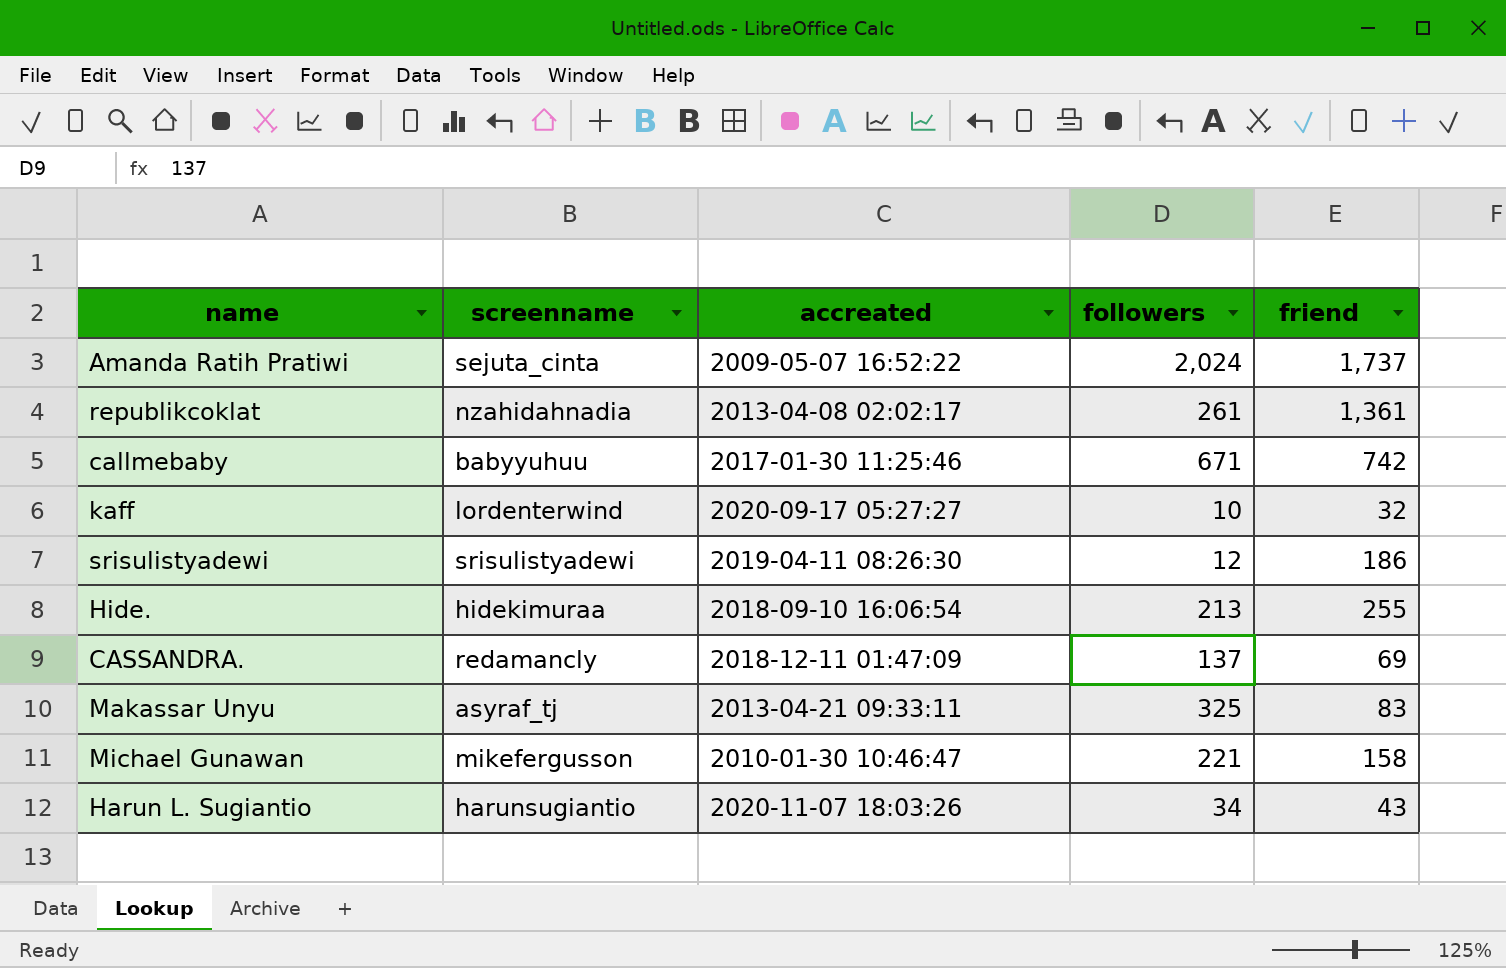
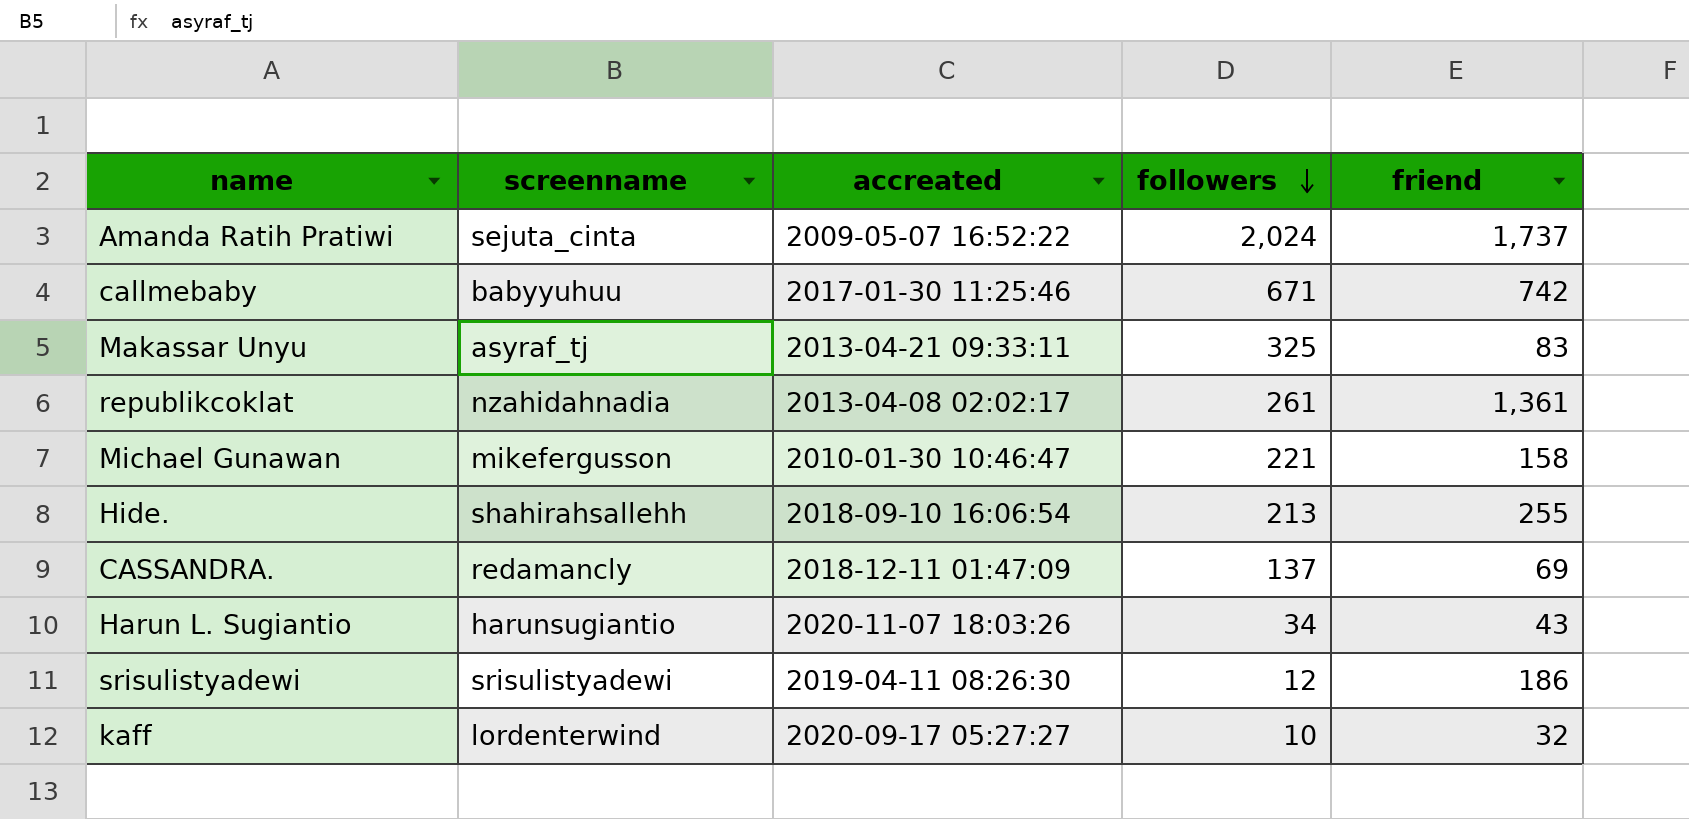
row order: none -> followers descending
Hide. | screenname: hidekimuraa -> shahirahsallehh

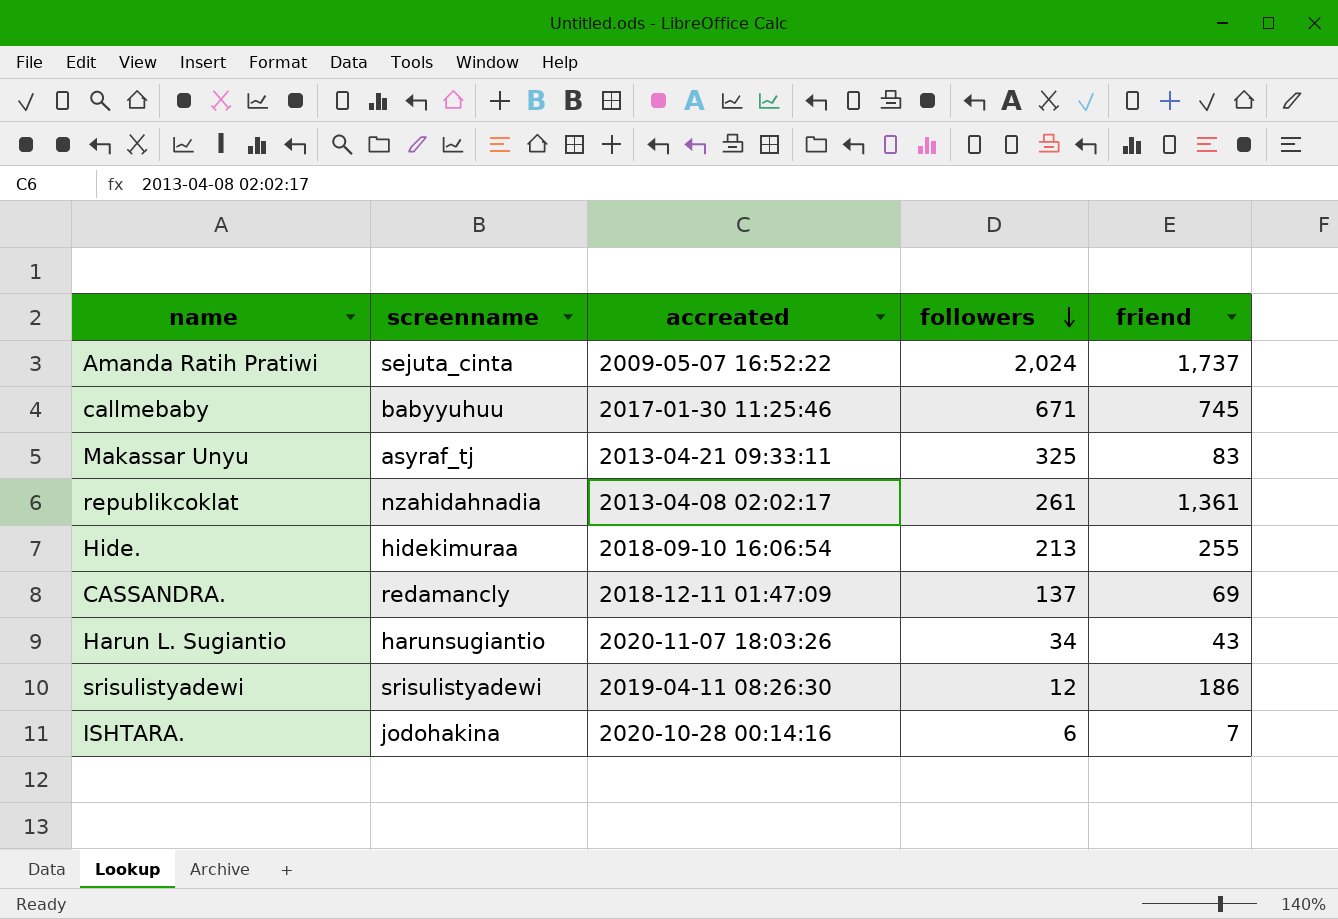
row Michael Gunawan: mikefergusson | 2010-01-30 10:46:47 | 221 | 158 -> none
row kaff: lordenterwind | 2020-09-17 05:27:27 | 10 | 32 -> none
callmebaby | friend: 742 -> 745
Hide. | screenname: shahirahsallehh -> hidekimuraa
row ISHTARA.: none -> jodohakina | 2020-10-28 00:14:16 | 6 | 7

